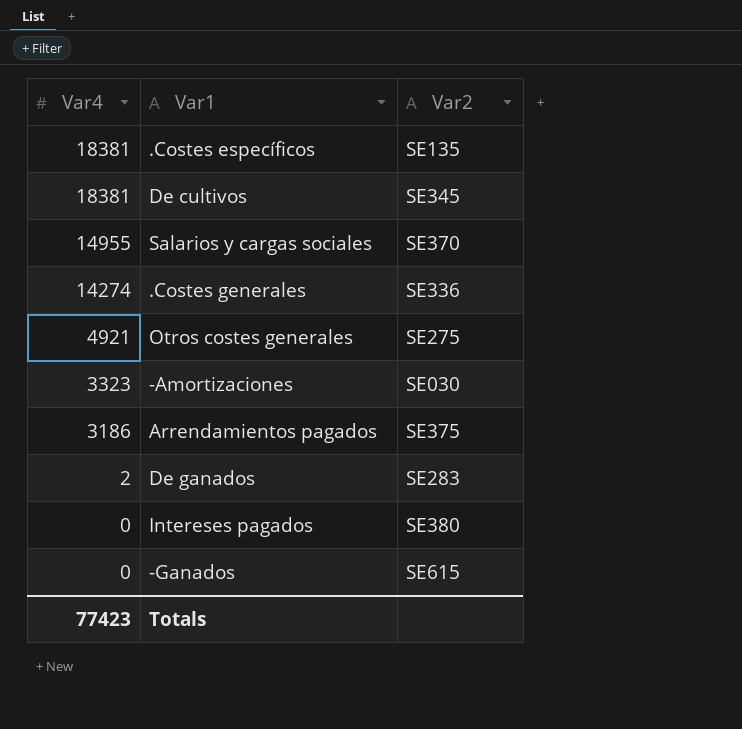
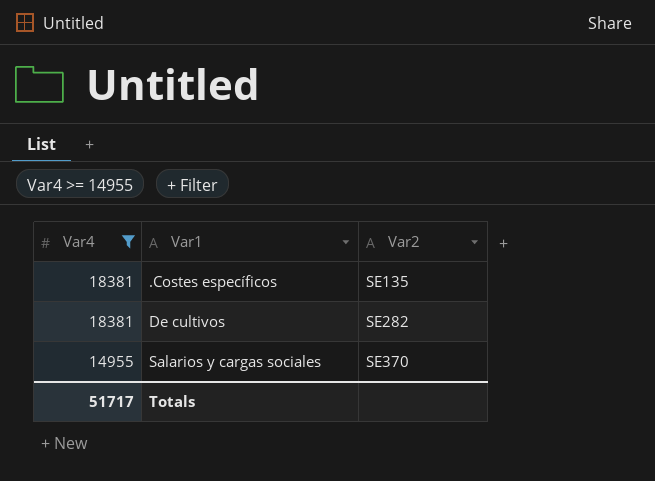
filter: none -> Var4 >= 14955
De cultivos | Var2: SE345 -> SE282
Totals | Var4: 77423 -> 51717

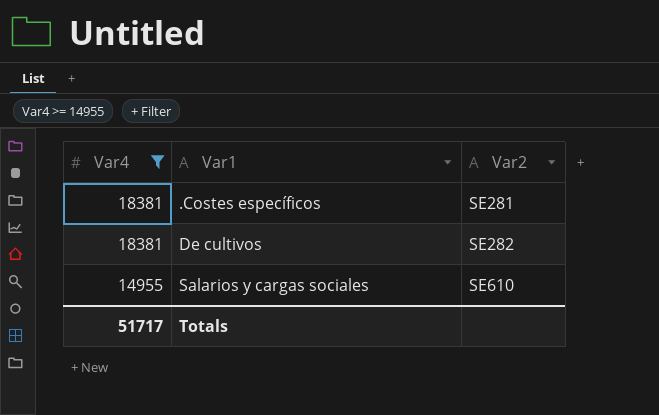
.Costes específicos | Var2: SE135 -> SE281
Salarios y cargas sociales | Var2: SE370 -> SE610

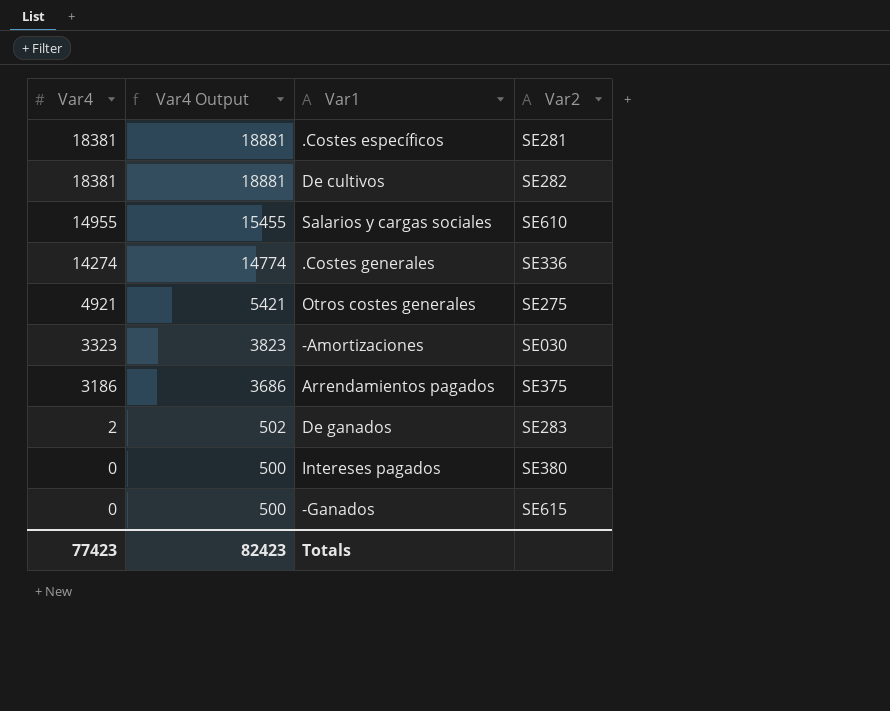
filter: Var4 >= 14955 -> none
column Var4 Output | formula: none -> [Var4] + 500
Totals | Var4: 51717 -> 77423

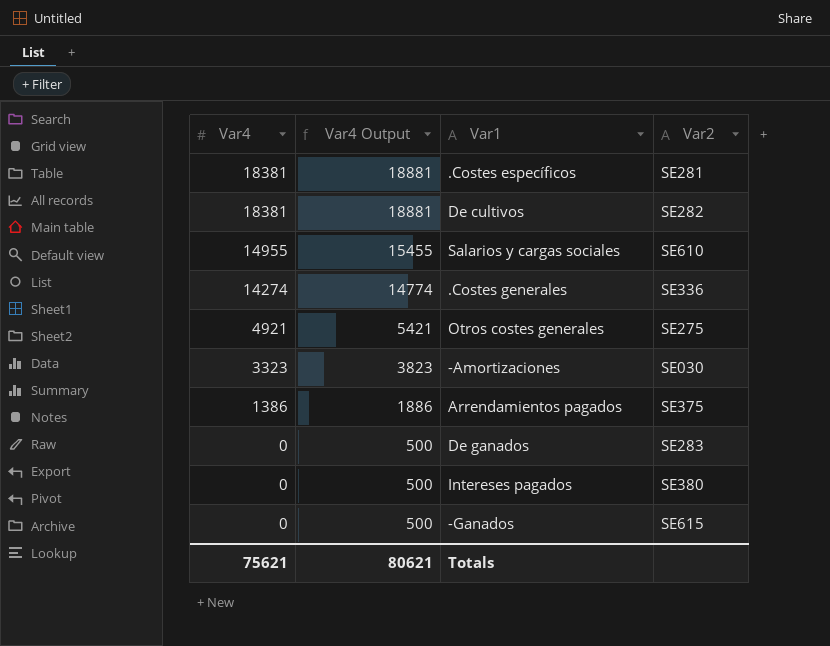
Arrendamientos pagados | Var4: 3186 -> 1386
Arrendamientos pagados | Var4 Output: 3686 -> 1886
De ganados | Var4: 2 -> 0
De ganados | Var4 Output: 502 -> 500
Totals | Var4: 77423 -> 75621
Totals | Var4 Output: 82423 -> 80621

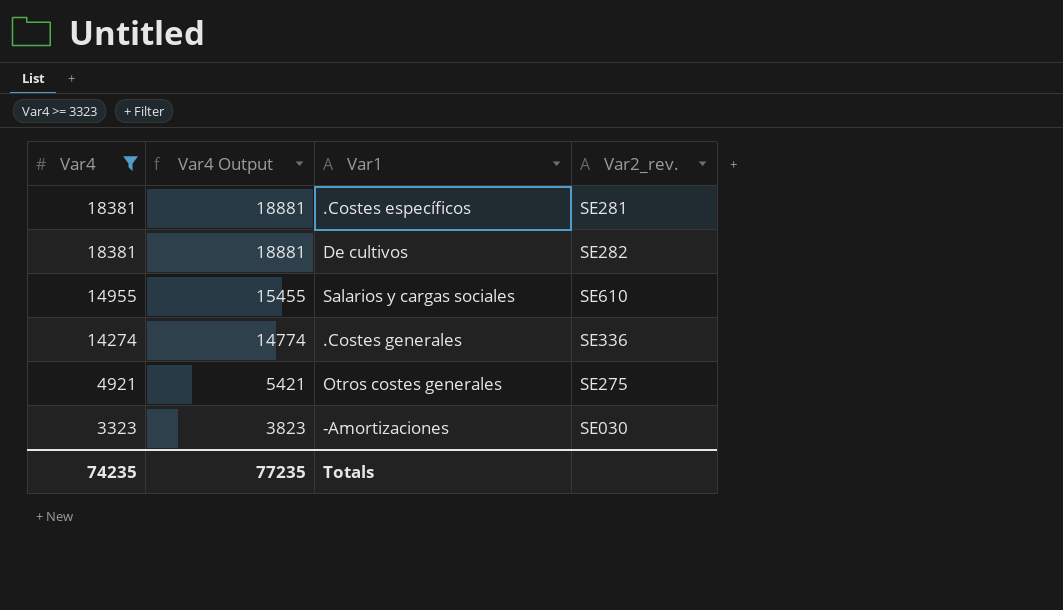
filter: none -> Var4 >= 3323
column name: Var2 -> Var2_rev.
Totals | Var4: 75621 -> 74235
Totals | Var4 Output: 80621 -> 77235

